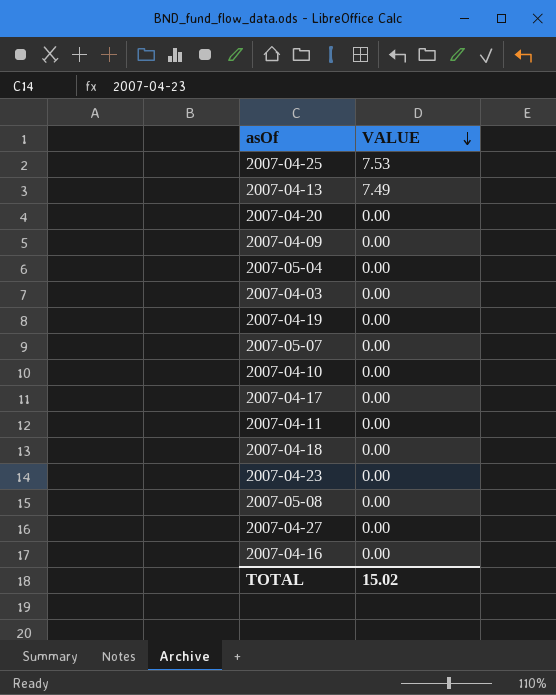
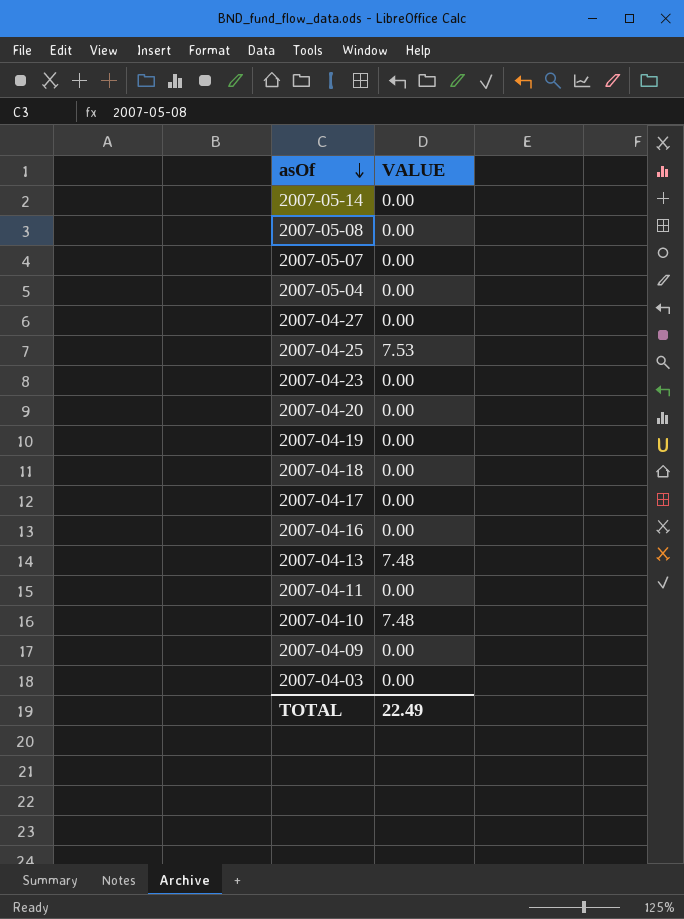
row order: VALUE descending -> asOf descending
row 2007-05-14: none -> 0.00
2007-04-13 | VALUE: 7.49 -> 7.48
2007-04-10 | VALUE: 0.00 -> 7.48
TOTAL | VALUE: 15.02 -> 22.49

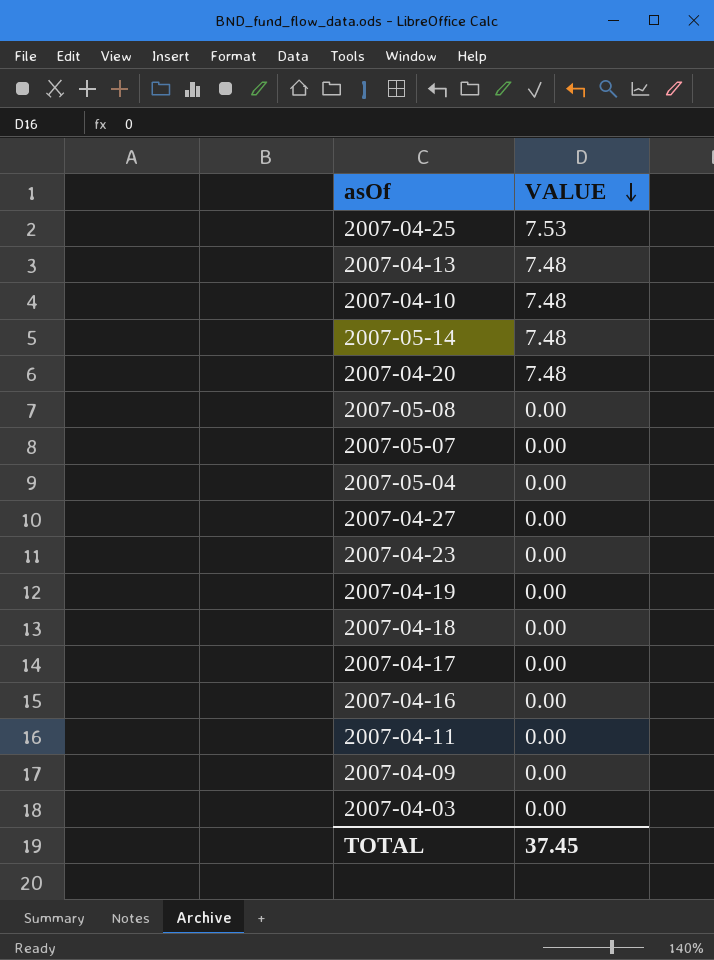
row order: asOf descending -> VALUE descending
2007-05-14 | VALUE: 0.00 -> 7.48
2007-04-20 | VALUE: 0.00 -> 7.48
TOTAL | VALUE: 22.49 -> 37.45

